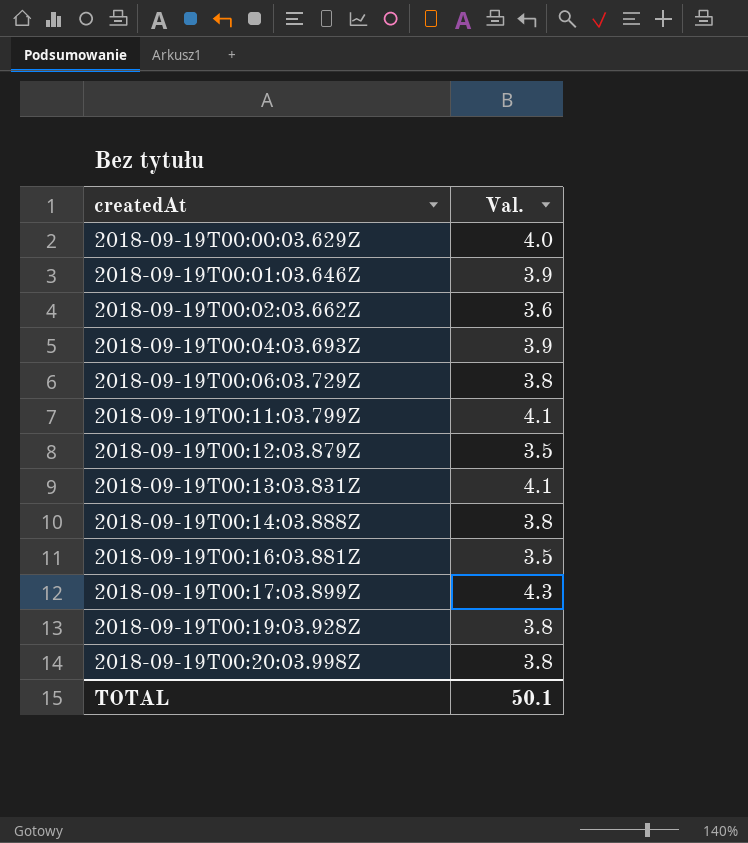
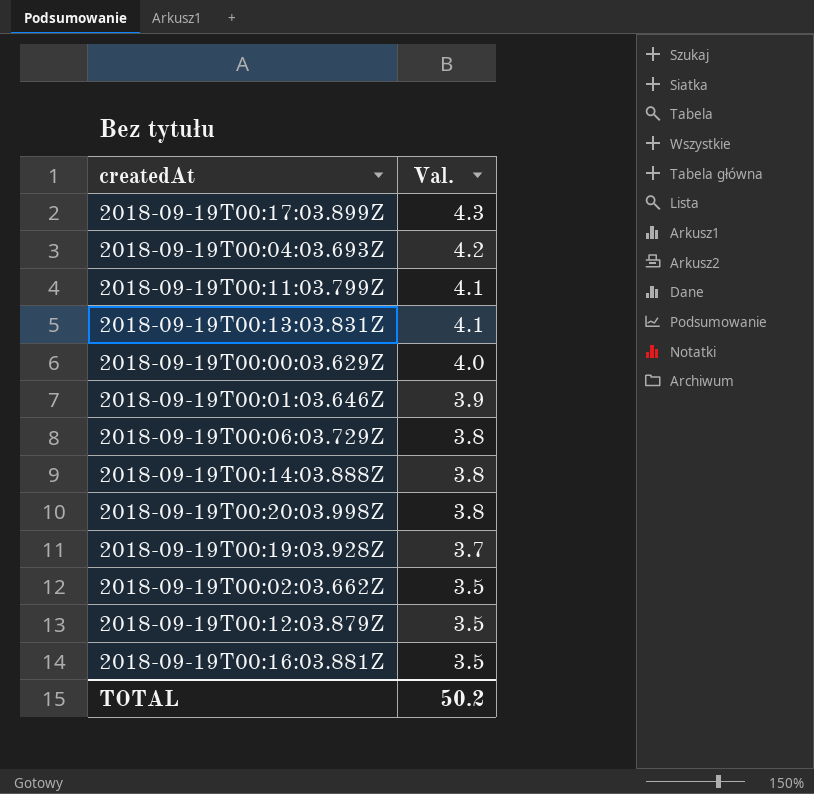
row order: createdAt ascending -> Val. descending
2018-09-19T00:04:03.693Z | Val.: 3.9 -> 4.2
2018-09-19T00:19:03.928Z | Val.: 3.8 -> 3.7
2018-09-19T00:02:03.662Z | Val.: 3.6 -> 3.5
TOTAL | Val.: 50.1 -> 50.2

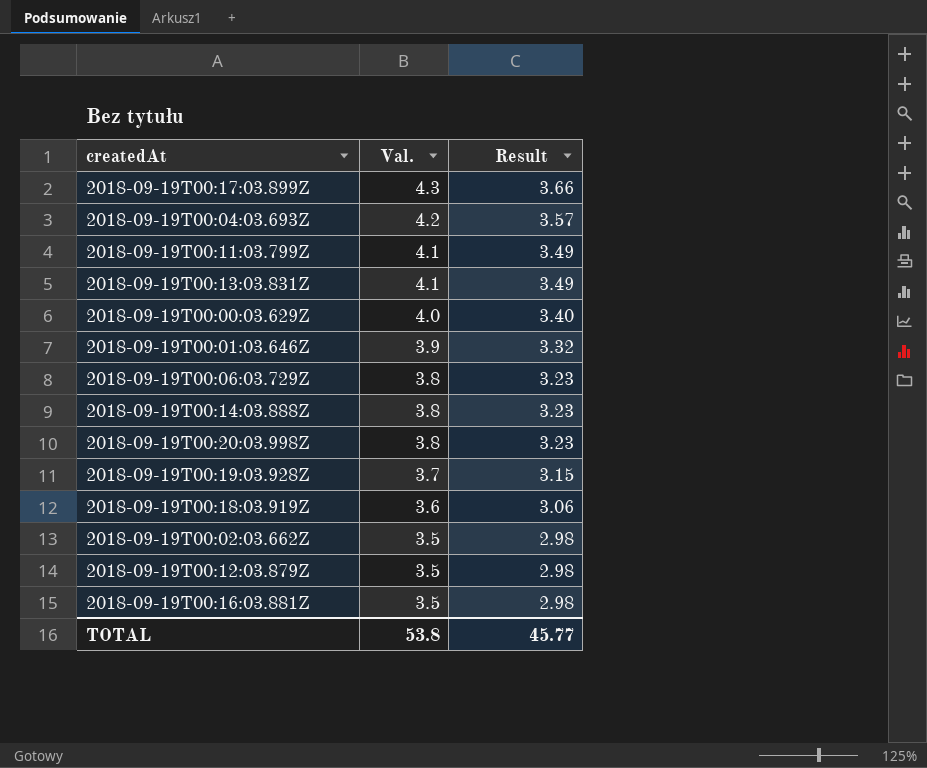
column Result | formula: none -> [Val.] * 0.85
row 2018-09-19T00:18:03.919Z: none -> 3.6 | 3.06
TOTAL | Val.: 50.2 -> 53.8

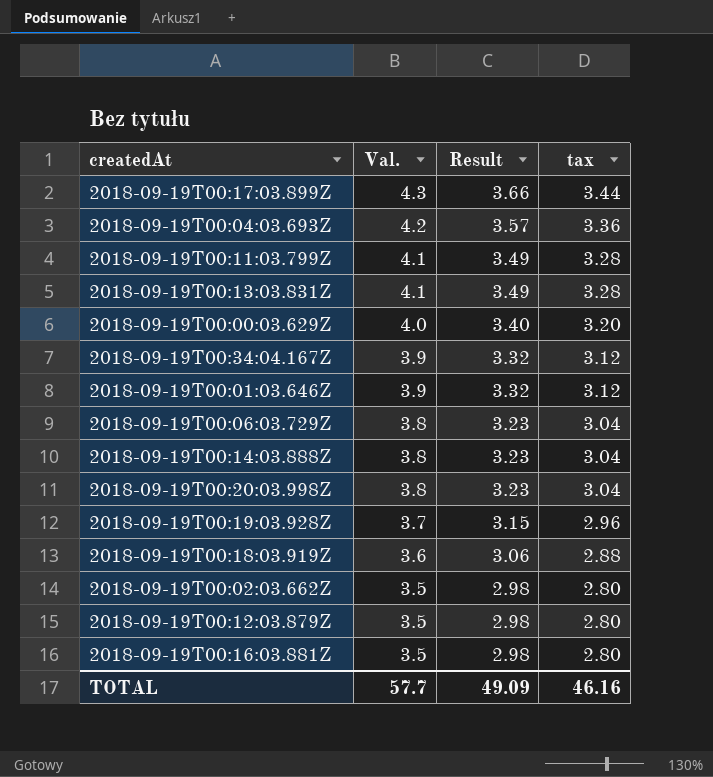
column tax | formula: none -> [Val.] * 0.8
row 2018-09-19T00:34:04.167Z: none -> 3.9 | 3.32 | 3.12
TOTAL | Val.: 53.8 -> 57.7
TOTAL | Result: 45.77 -> 49.09

